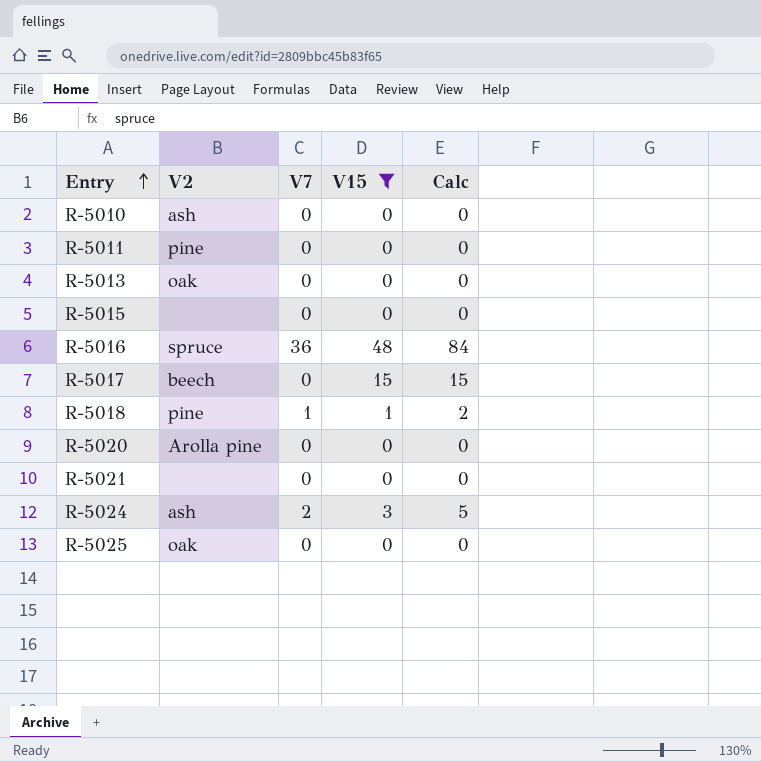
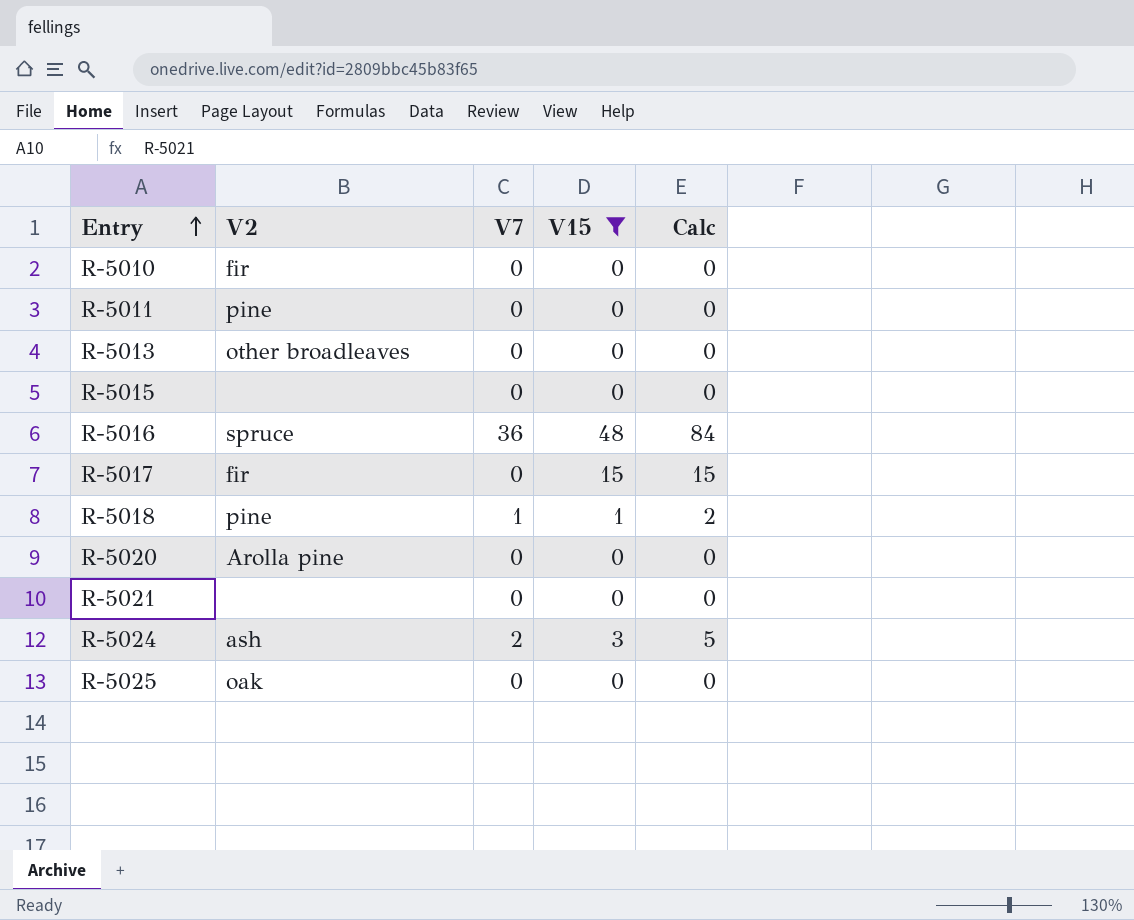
R-5010 | V2: ash -> fir
R-5013 | V2: oak -> other broadleaves
R-5017 | V2: beech -> fir

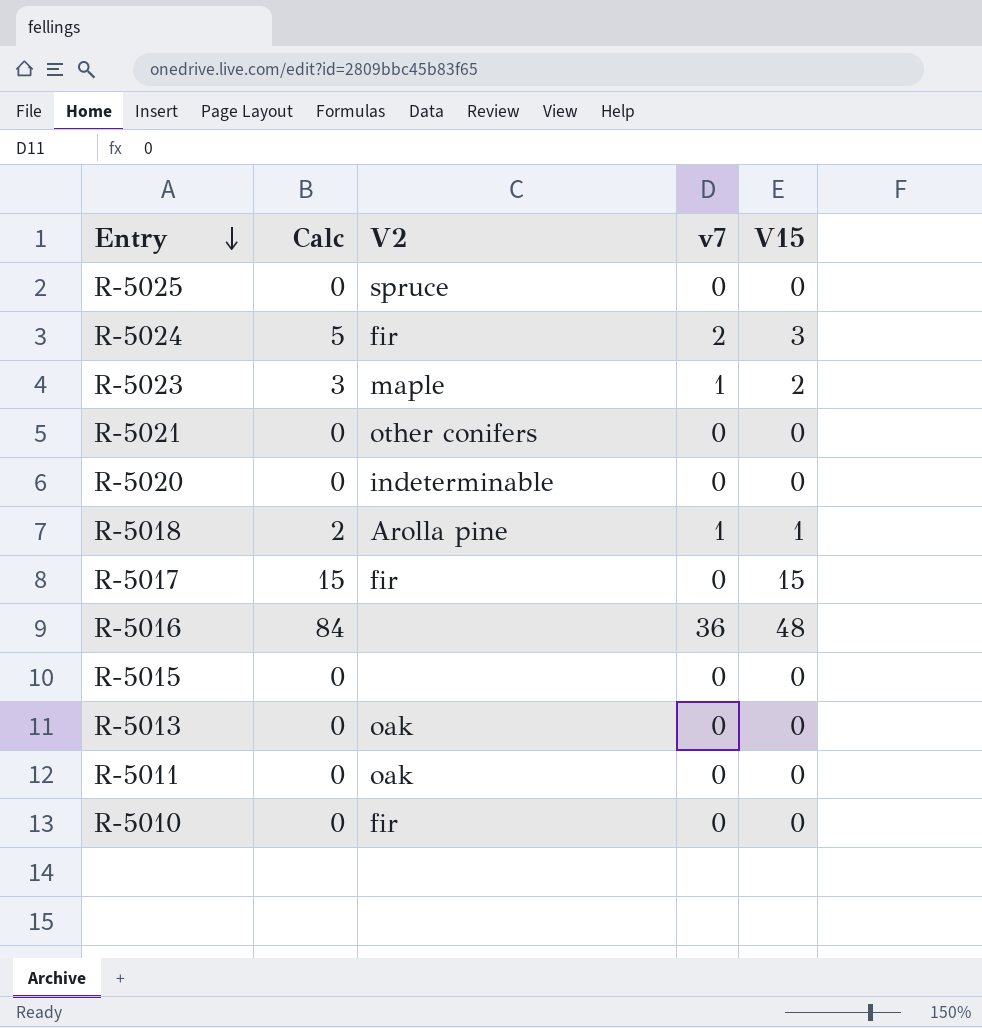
filter: V15 != 2 -> none
row order: Entry ascending -> Entry descending
column Calc | position: 5 -> 2
column name: V7 -> v7
R-5025 | V2: oak -> spruce
R-5024 | V2: ash -> fir
R-5021 | V2: none -> other conifers
R-5020 | V2: Arolla pine -> indeterminable
R-5018 | V2: pine -> Arolla pine
R-5016 | V2: spruce -> none
R-5013 | V2: other broadleaves -> oak
R-5011 | V2: pine -> oak

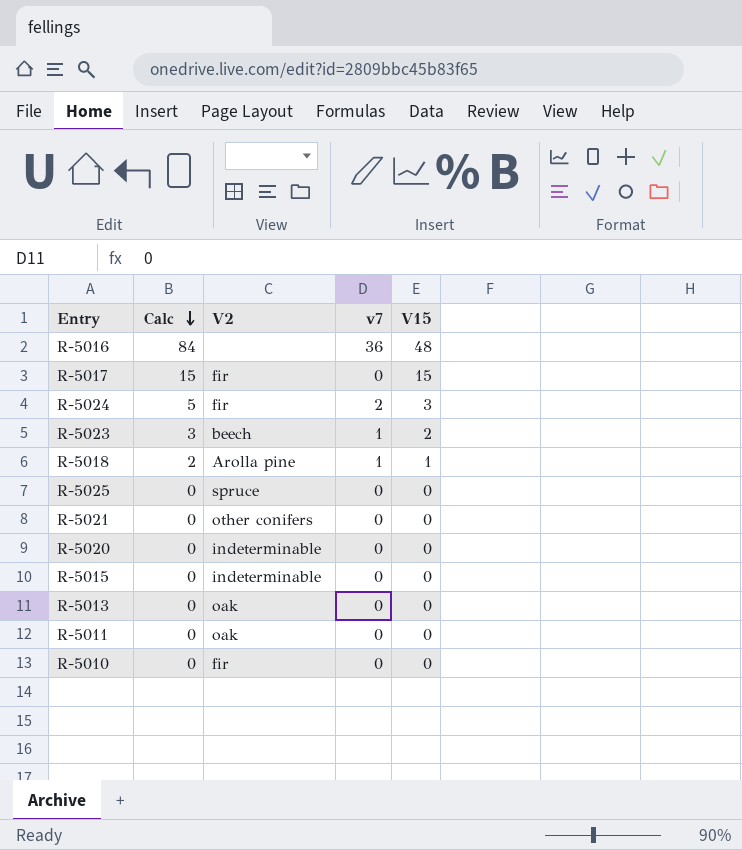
row order: Entry descending -> Calc descending
R-5023 | V2: maple -> beech
R-5015 | V2: none -> indeterminable

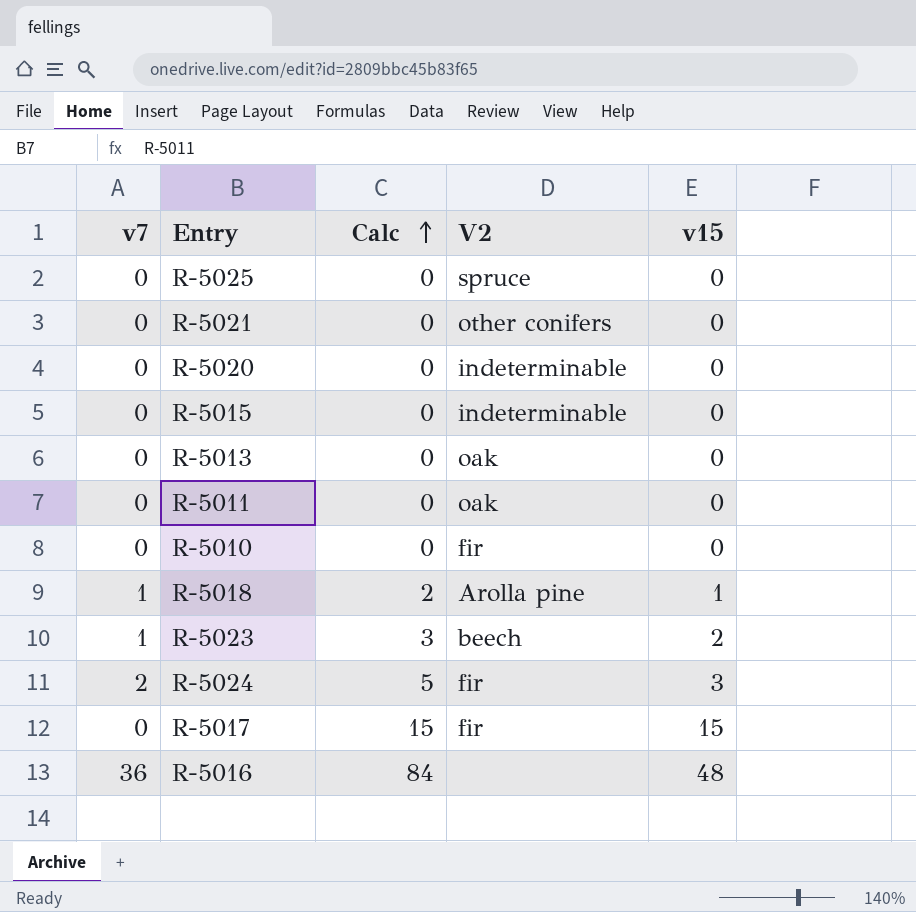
row order: Calc descending -> Calc ascending
column v7 | position: 4 -> 1
column name: V15 -> v15

